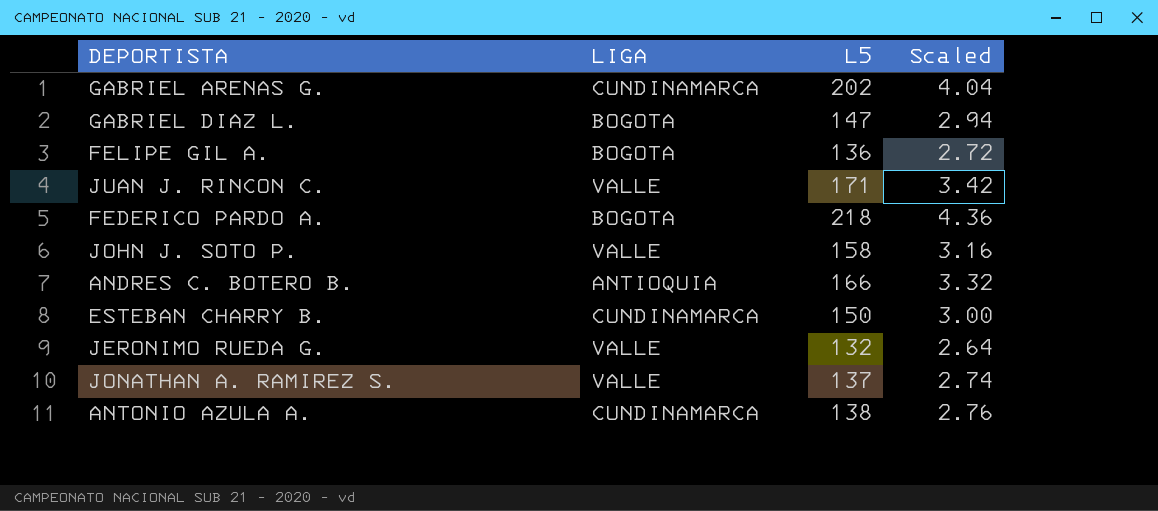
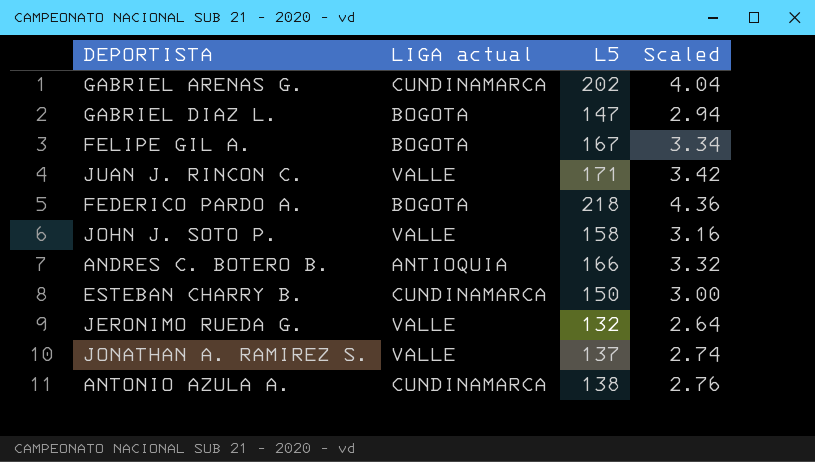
column name: LIGA -> LIGA actual
FELIPE GIL A. | L5: 136 -> 167
FELIPE GIL A. | Scaled: 2.72 -> 3.34

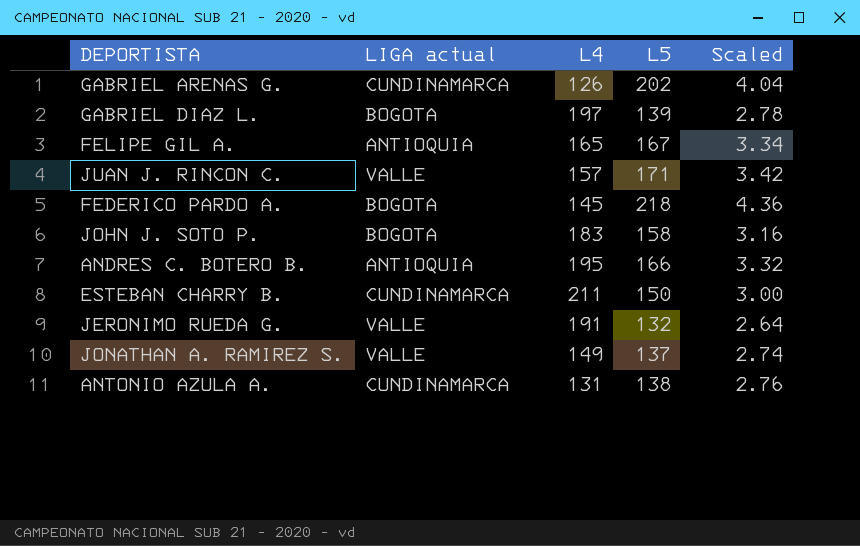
column L4 | position: none -> 3
GABRIEL DIAZ L. | L5: 147 -> 139
GABRIEL DIAZ L. | Scaled: 2.94 -> 2.78
FELIPE GIL A. | LIGA actual: BOGOTA -> ANTIOQUIA
JOHN J. SOTO P. | LIGA actual: VALLE -> BOGOTA

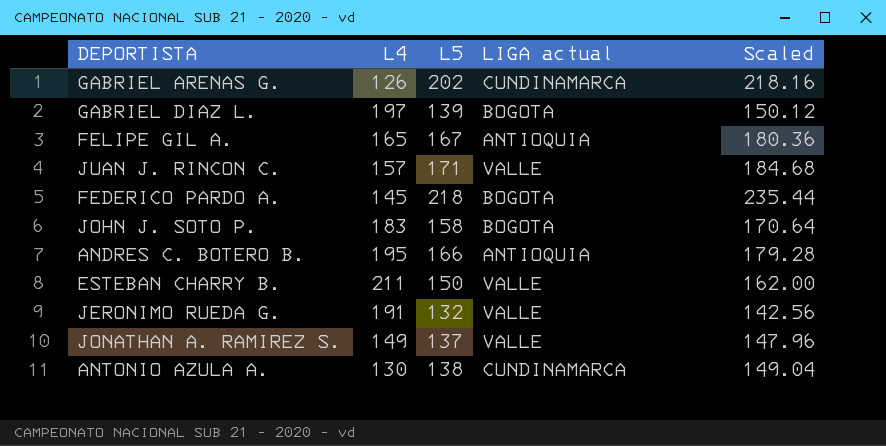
column LIGA actual | position: 2 -> 4
column Scaled | formula: [L5] * 0.02 -> [L5] * 1.08
ESTEBAN CHARRY B. | LIGA actual: CUNDINAMARCA -> VALLE
ANTONIO AZULA A. | L4: 131 -> 130

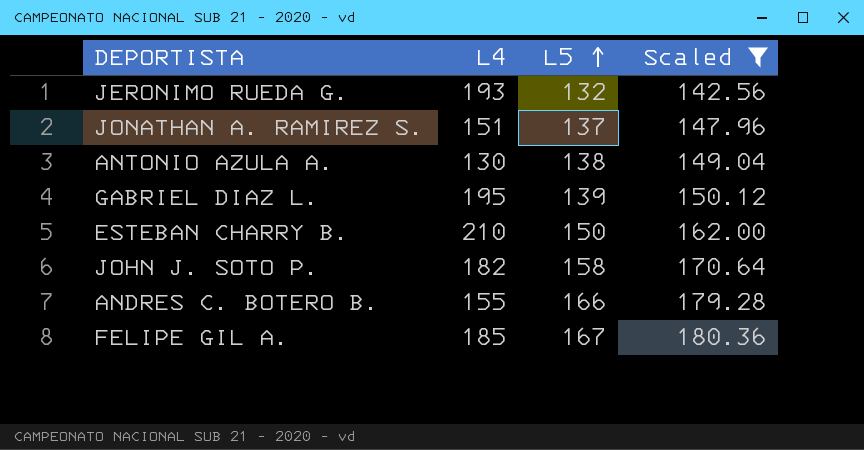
filter: none -> Scaled <= 180.36
row order: none -> L5 ascending
column LIGA actual | position: 4 -> none
JERONIMO RUEDA G. | L4: 191 -> 193
JONATHAN A. RAMIREZ S. | L4: 149 -> 151
GABRIEL DIAZ L. | L4: 197 -> 195
ESTEBAN CHARRY B. | L4: 211 -> 210
JOHN J. SOTO P. | L4: 183 -> 182
ANDRES C. BOTERO B. | L4: 195 -> 155
FELIPE GIL A. | L4: 165 -> 185

